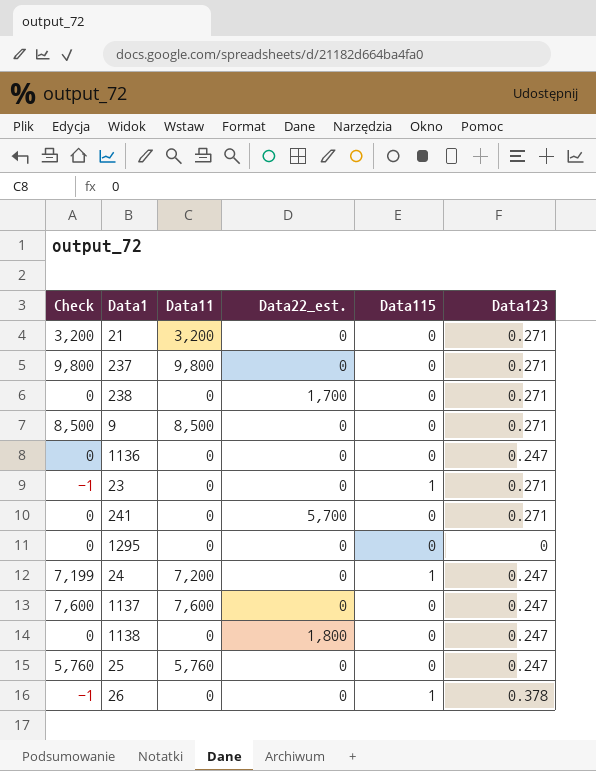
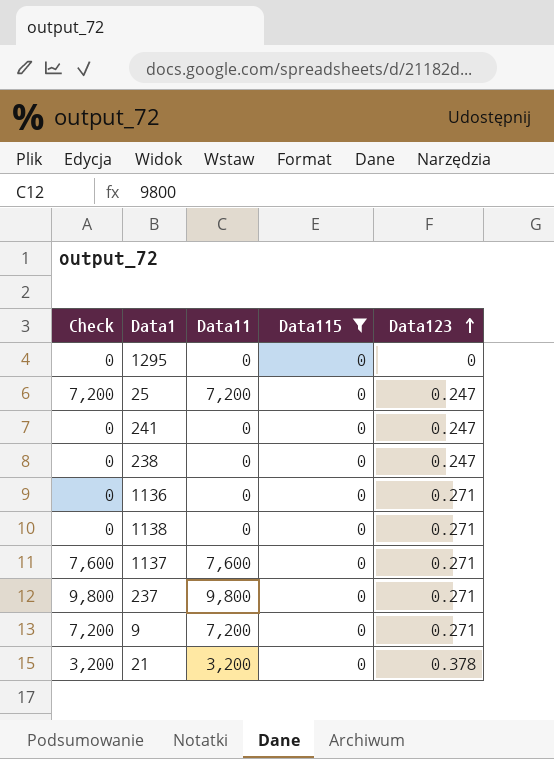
filter: none -> Data115 = 0
row order: none -> Data123 ascending
column Data22_est. | position: 4 -> none
25 | Check: 5,760 -> 7,200
25 | Data11: 5,760 -> 7,200
241 | Data123: 0.271 -> 0.247
238 | Data123: 0.271 -> 0.247
1136 | Data123: 0.247 -> 0.271
1138 | Data123: 0.247 -> 0.271
1137 | Data123: 0.247 -> 0.271
9 | Check: 8,500 -> 7,200
9 | Data11: 8,500 -> 7,200
21 | Data123: 0.271 -> 0.378

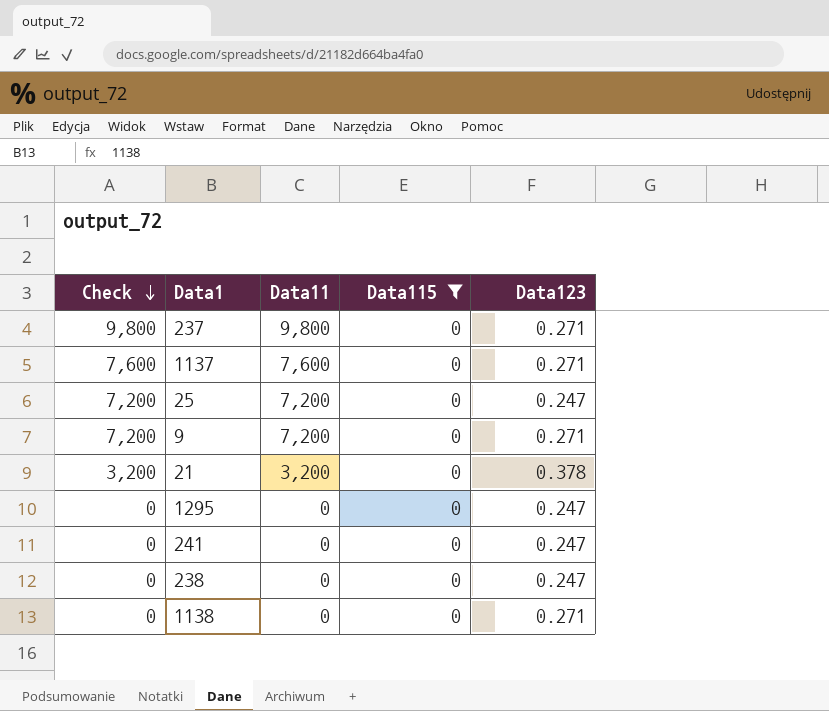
row order: Data123 ascending -> Check descending
row 1136: 0 | 0 | 0 | 0.271 -> none
1295 | Data123: 0 -> 0.247

